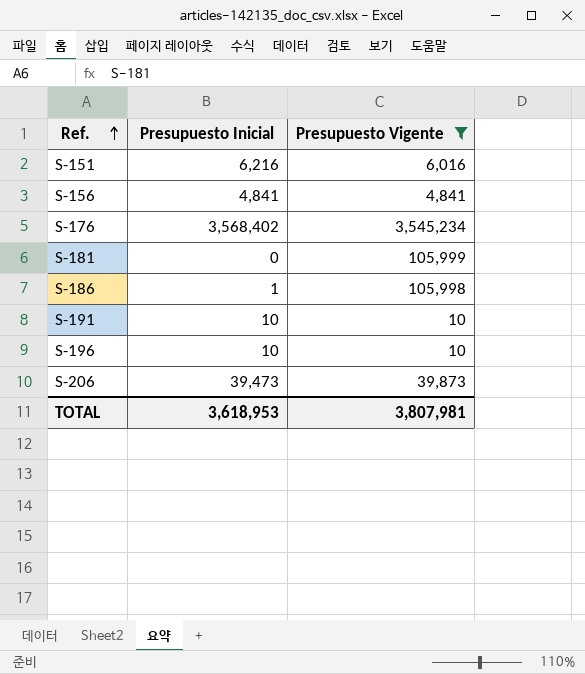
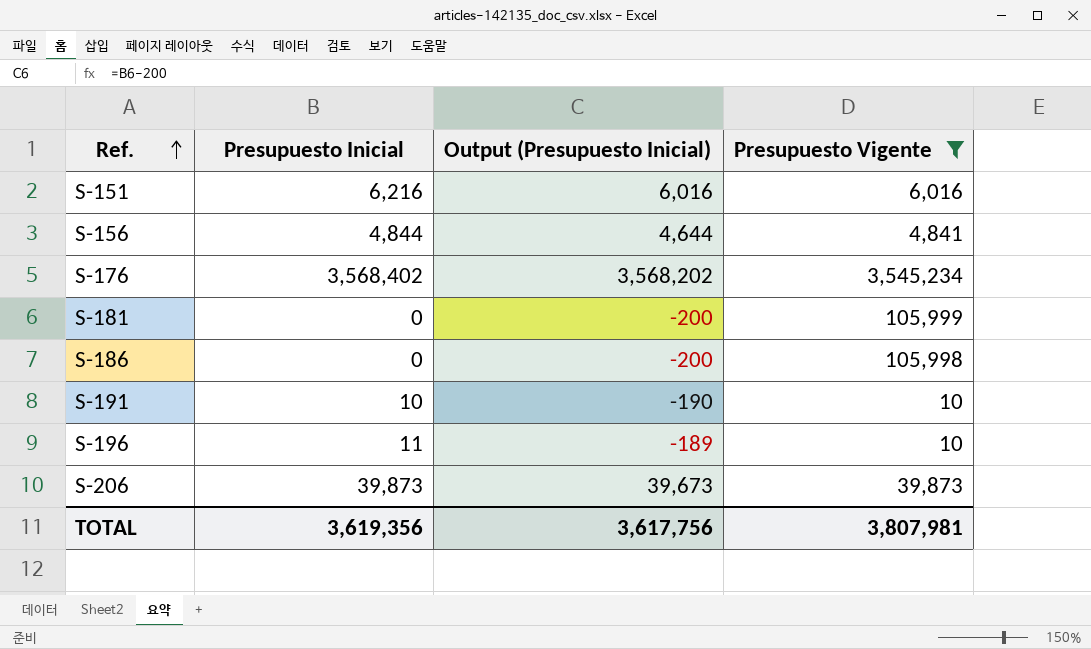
column Output (Presupuesto Inicial) | formula: none -> [Presupuesto Inicial] - 200
S-156 | Presupuesto Inicial: 4,841 -> 4,844
S-186 | Presupuesto Inicial: 1 -> 0
S-196 | Presupuesto Inicial: 10 -> 11
S-206 | Presupuesto Inicial: 39,473 -> 39,873
TOTAL | Presupuesto Inicial: 3,618,953 -> 3,619,356

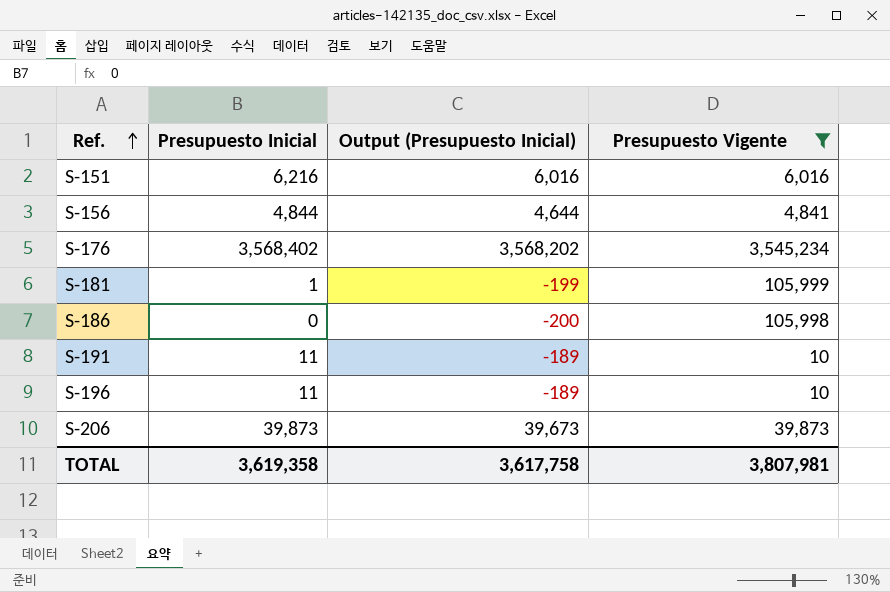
S-181 | Presupuesto Inicial: 0 -> 1
S-181 | Output (Presupuesto Inicial): -200 -> -199
S-191 | Presupuesto Inicial: 10 -> 11
S-191 | Output (Presupuesto Inicial): -190 -> -189
TOTAL | Presupuesto Inicial: 3,619,356 -> 3,619,358
TOTAL | Output (Presupuesto Inicial): 3,617,756 -> 3,617,758

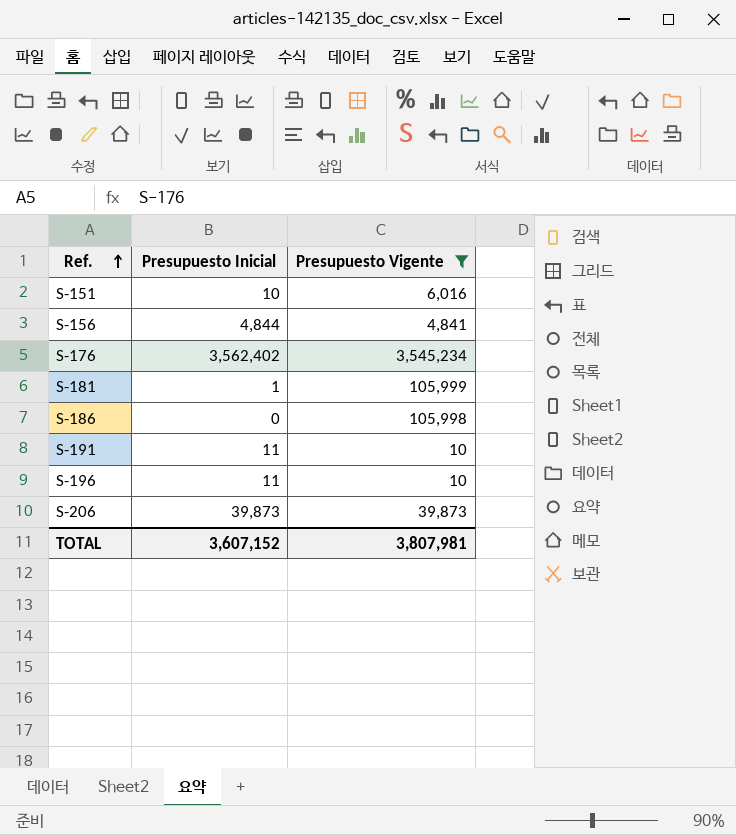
column Output (Presupuesto Inicial) | formula: [Presupuesto Inicial] - 200 -> none
S-151 | Presupuesto Inicial: 6,216 -> 10
S-176 | Presupuesto Inicial: 3,568,402 -> 3,562,402
TOTAL | Presupuesto Inicial: 3,619,358 -> 3,607,152

